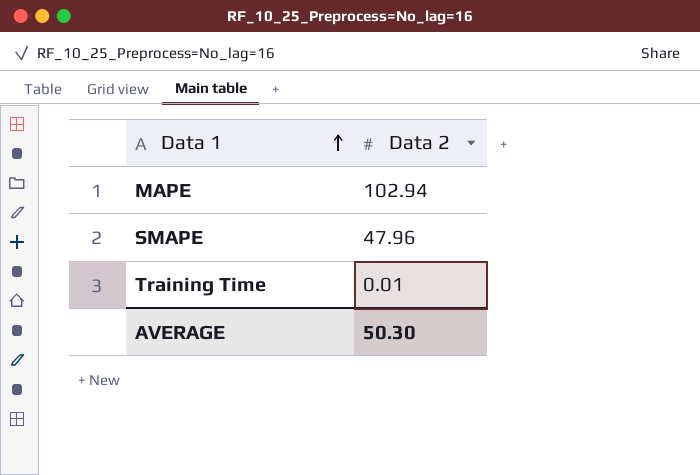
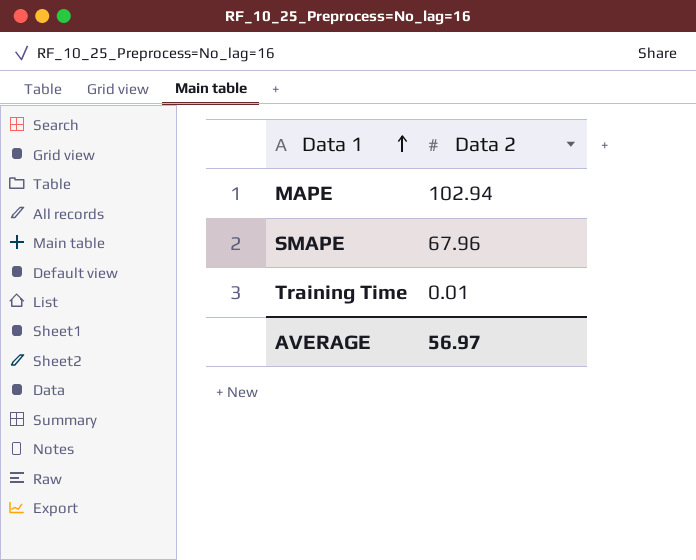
SMAPE | Data 2: 47.96 -> 67.96
AVERAGE | Data 2: 50.30 -> 56.97

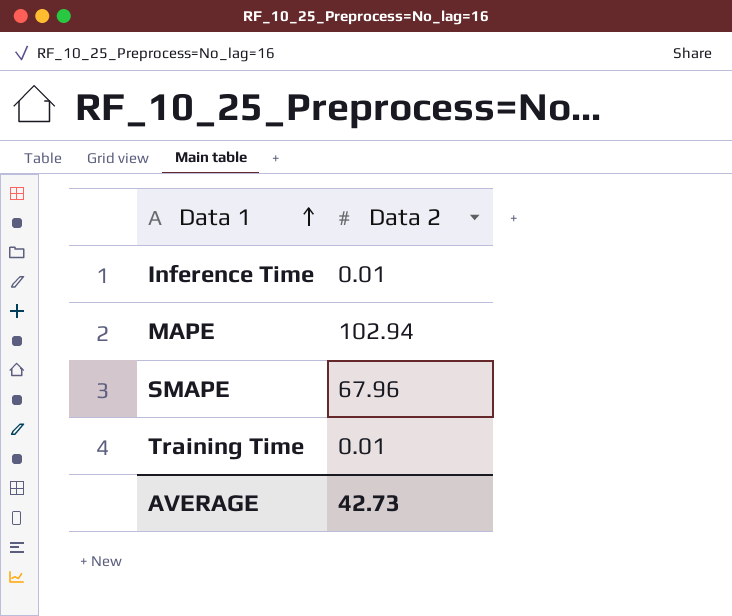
row Inference Time: none -> 0.01
AVERAGE | Data 2: 56.97 -> 42.73

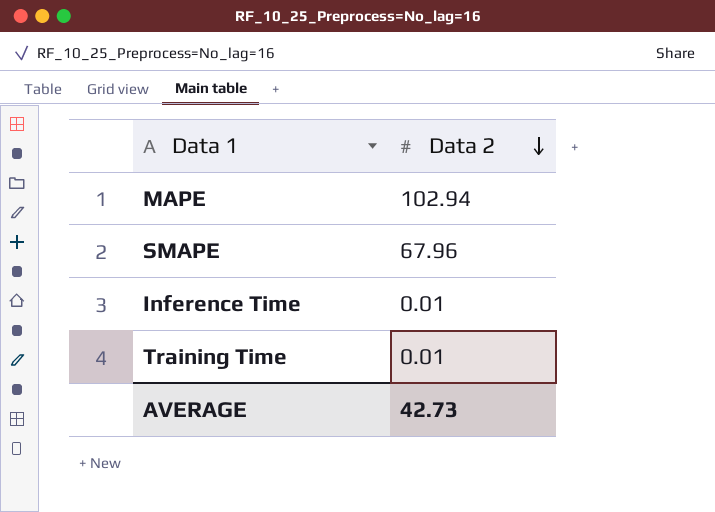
row order: Data 1 ascending -> Data 2 descending

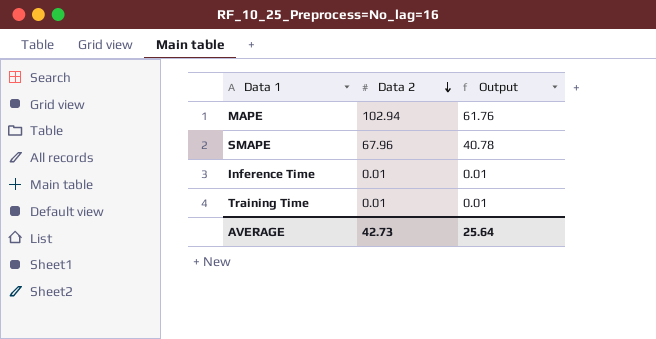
column Output | formula: none -> [Data 2] * 0.6

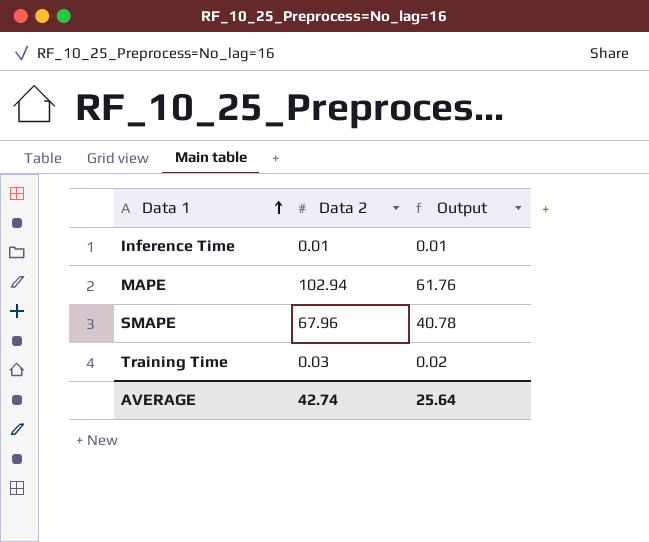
row order: Data 2 descending -> Data 1 ascending
Training Time | Data 2: 0.01 -> 0.03
Training Time | Output: 0.01 -> 0.02
AVERAGE | Data 2: 42.73 -> 42.74

